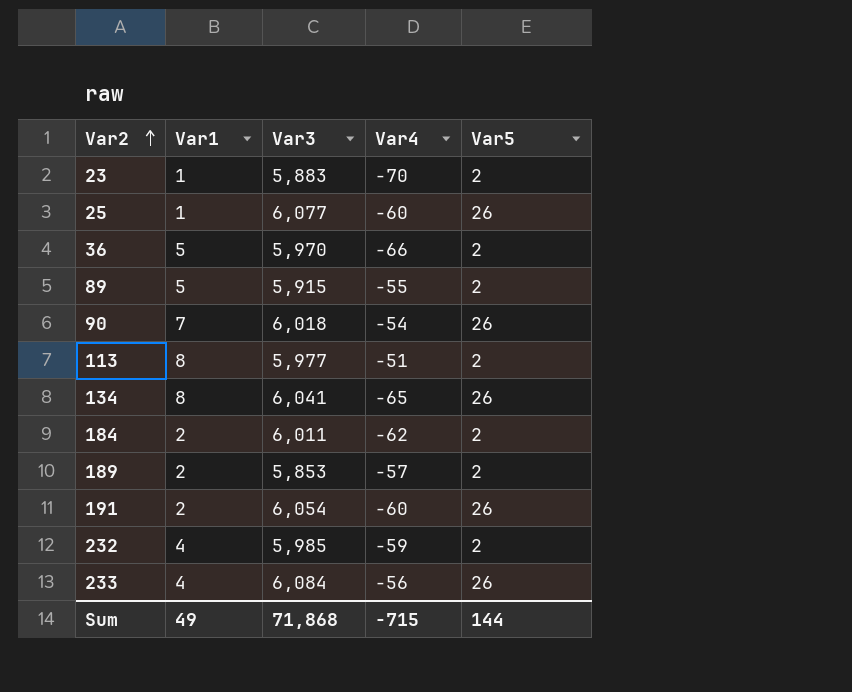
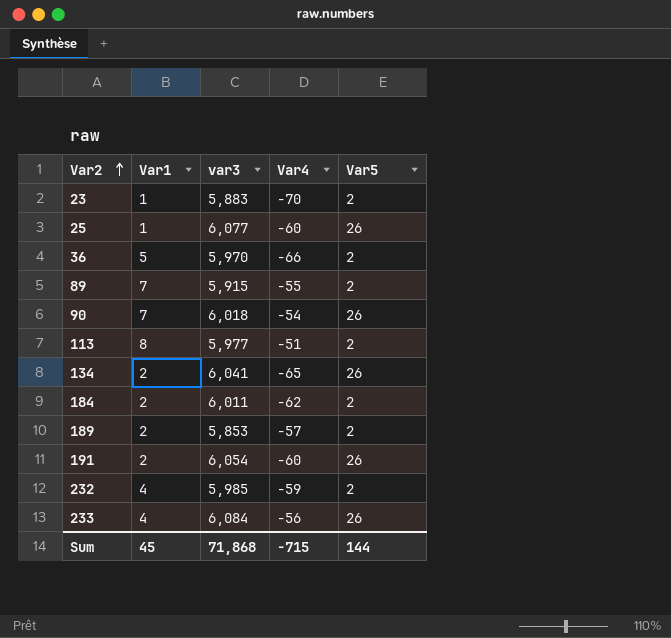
column name: Var3 -> var3
89 | Var1: 5 -> 7
134 | Var1: 8 -> 2
Sum | Var1: 49 -> 45

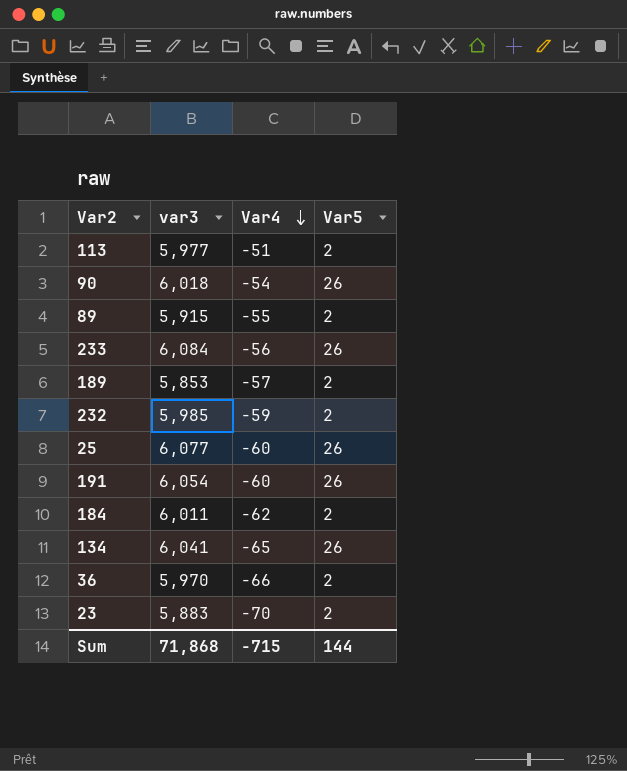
row order: Var2 ascending -> Var4 descending
column Var1 | position: 2 -> none

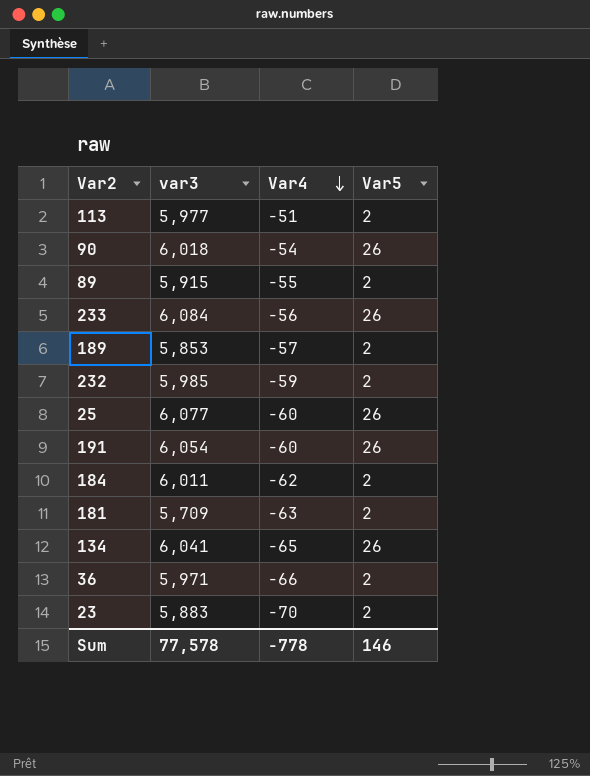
row 181: none -> 5,709 | -63 | 2
36 | var3: 5,970 -> 5,971
Sum | var3: 71,868 -> 77,578
Sum | Var4: -715 -> -778
Sum | Var5: 144 -> 146

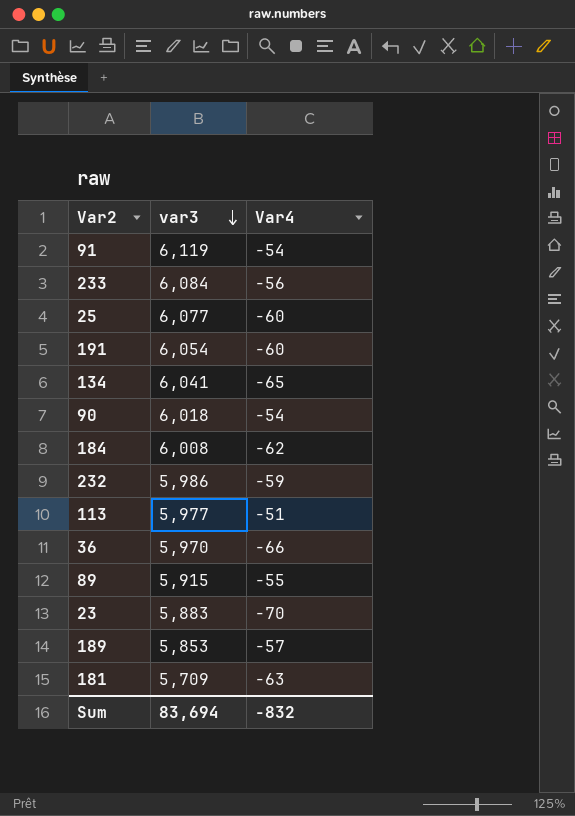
row order: Var4 descending -> var3 descending
column Var5 | position: 4 -> none
row 91: none -> 6,119 | -54
184 | var3: 6,011 -> 6,008
232 | var3: 5,985 -> 5,986
36 | var3: 5,971 -> 5,970
Sum | var3: 77,578 -> 83,694
Sum | Var4: -778 -> -832

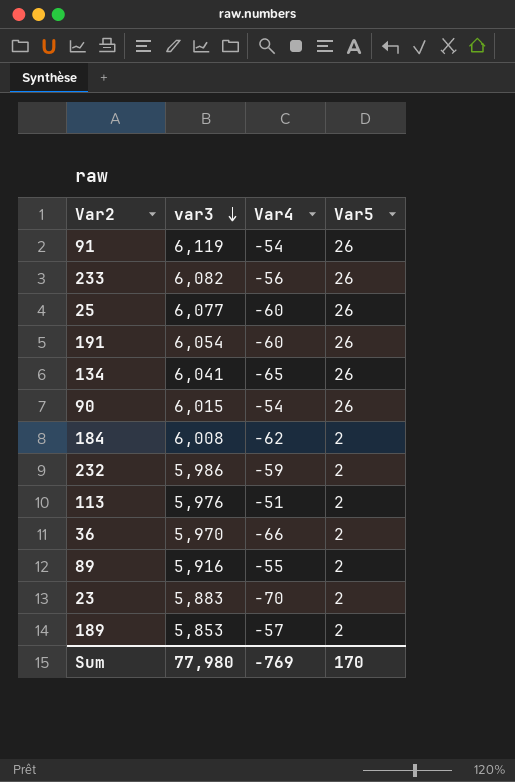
column Var5 | position: none -> 4
row 181: 5,709 | -63 -> none
233 | var3: 6,084 -> 6,082
90 | var3: 6,018 -> 6,015
113 | var3: 5,977 -> 5,976
89 | var3: 5,915 -> 5,916
Sum | var3: 83,694 -> 77,980
Sum | Var4: -832 -> -769

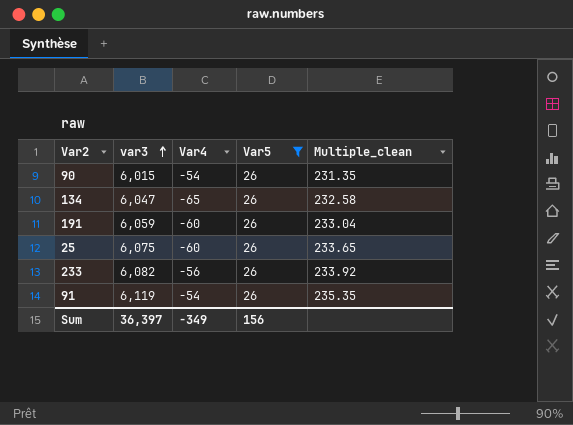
filter: none -> Var5 = 26
row order: var3 descending -> var3 ascending
column Multiple_clean | formula: none -> [var3] / [Var5]
134 | var3: 6,041 -> 6,047
191 | var3: 6,054 -> 6,059
25 | var3: 6,077 -> 6,075
Sum | var3: 77,980 -> 36,397
Sum | Var4: -769 -> -349
Sum | Var5: 170 -> 156

